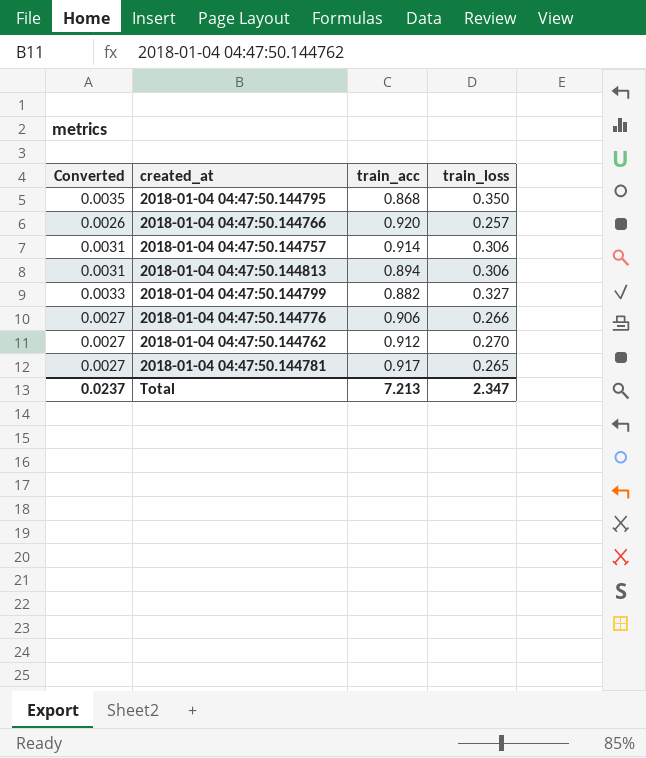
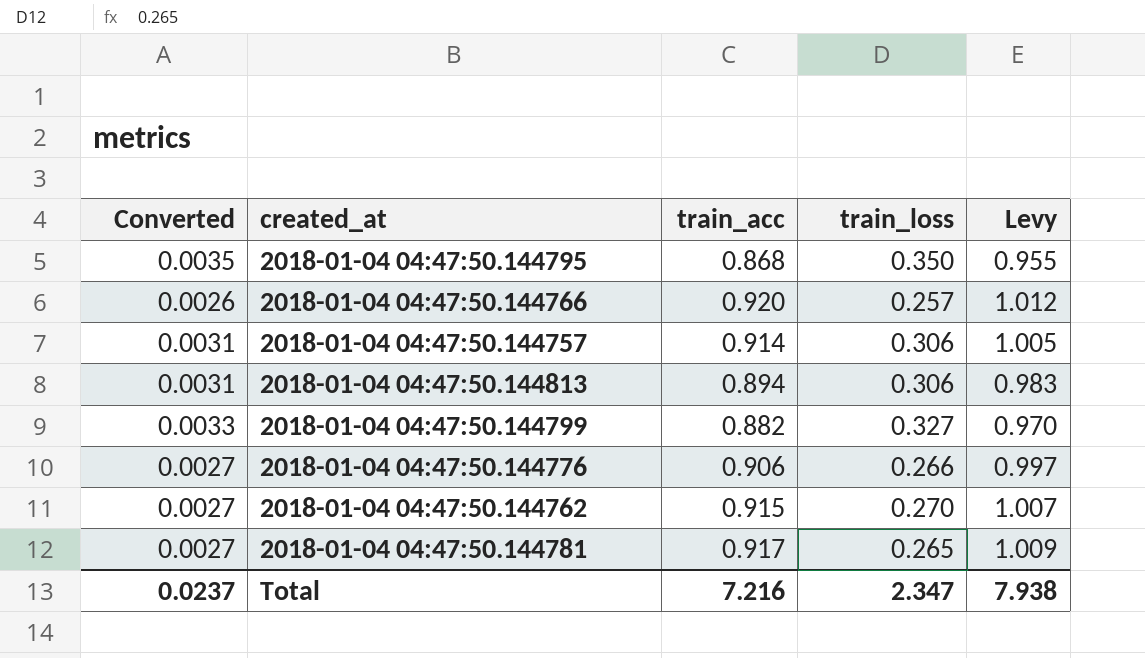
column Levy | formula: none -> [train_acc] * 1.1
2018-01-04 04:47:50.144762 | train_acc: 0.912 -> 0.915
Total | train_acc: 7.213 -> 7.216

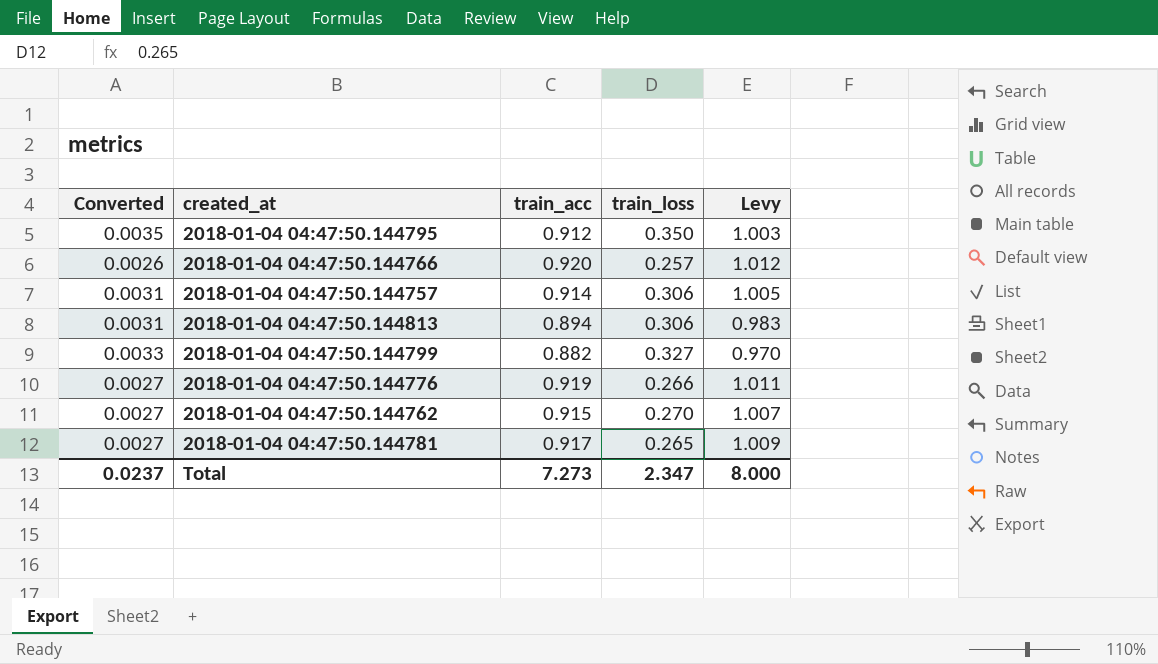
2018-01-04 04:47:50.144795 | train_acc: 0.868 -> 0.912
2018-01-04 04:47:50.144795 | Levy: 0.955 -> 1.003
2018-01-04 04:47:50.144776 | train_acc: 0.906 -> 0.919
2018-01-04 04:47:50.144776 | Levy: 0.997 -> 1.011
Total | train_acc: 7.216 -> 7.273
Total | Levy: 7.938 -> 8.000

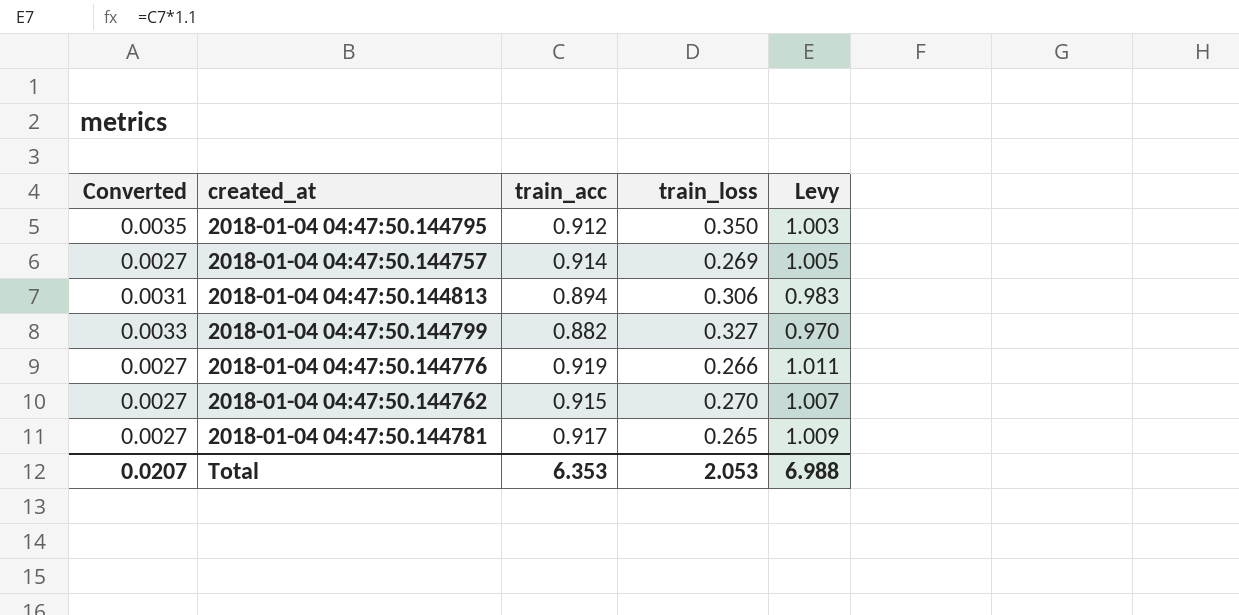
row 2018-01-04 04:47:50.144766: 0.0026 | 0.920 | 0.257 | 1.012 -> none
2018-01-04 04:47:50.144757 | Converted: 0.0031 -> 0.0027
2018-01-04 04:47:50.144757 | train_loss: 0.306 -> 0.269
Total | Converted: 0.0237 -> 0.0207
Total | train_acc: 7.273 -> 6.353
Total | train_loss: 2.347 -> 2.053
Total | Levy: 8.000 -> 6.988

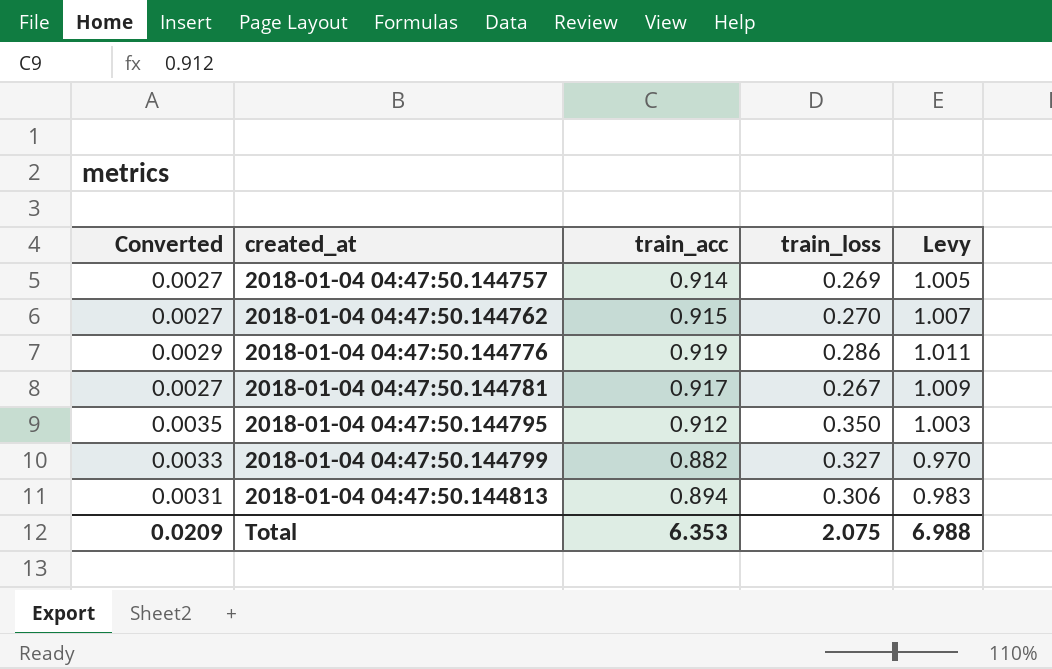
row order: none -> created_at ascending
2018-01-04 04:47:50.144776 | Converted: 0.0027 -> 0.0029
2018-01-04 04:47:50.144776 | train_loss: 0.266 -> 0.286
2018-01-04 04:47:50.144781 | train_loss: 0.265 -> 0.267
Total | Converted: 0.0207 -> 0.0209
Total | train_loss: 2.053 -> 2.075

